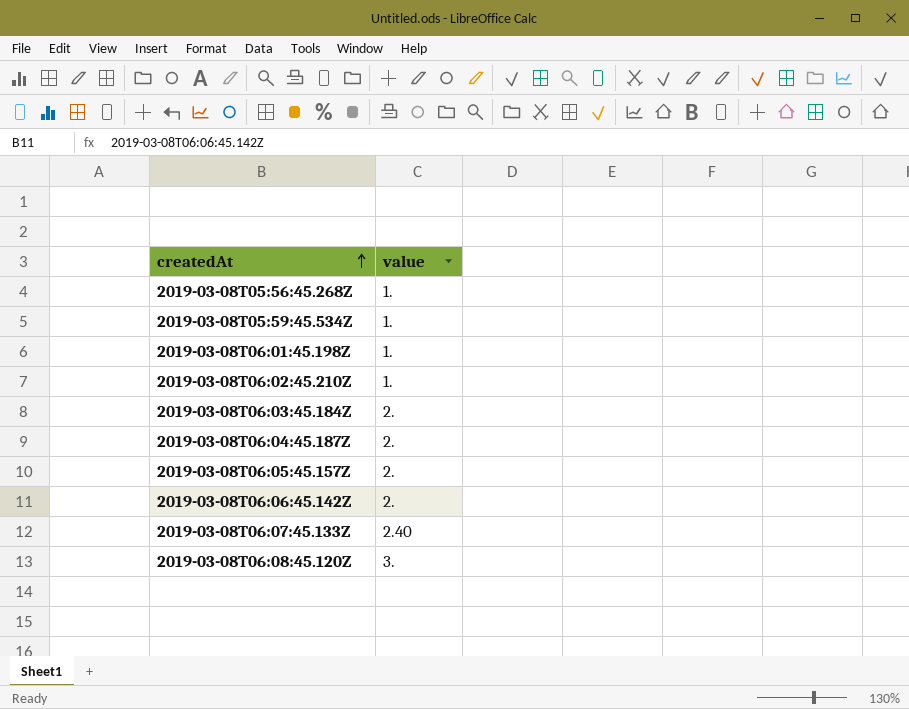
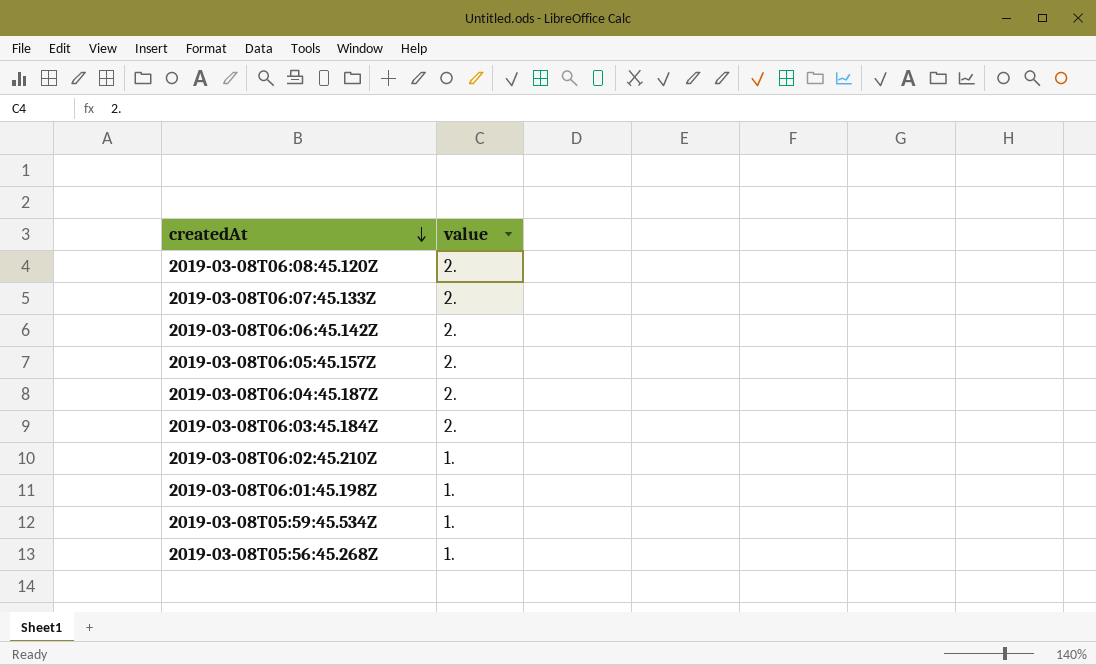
row order: createdAt ascending -> createdAt descending
2019-03-08T06:08:45.120Z | value: 3. -> 2.
2019-03-08T06:07:45.133Z | value: 2.40 -> 2.

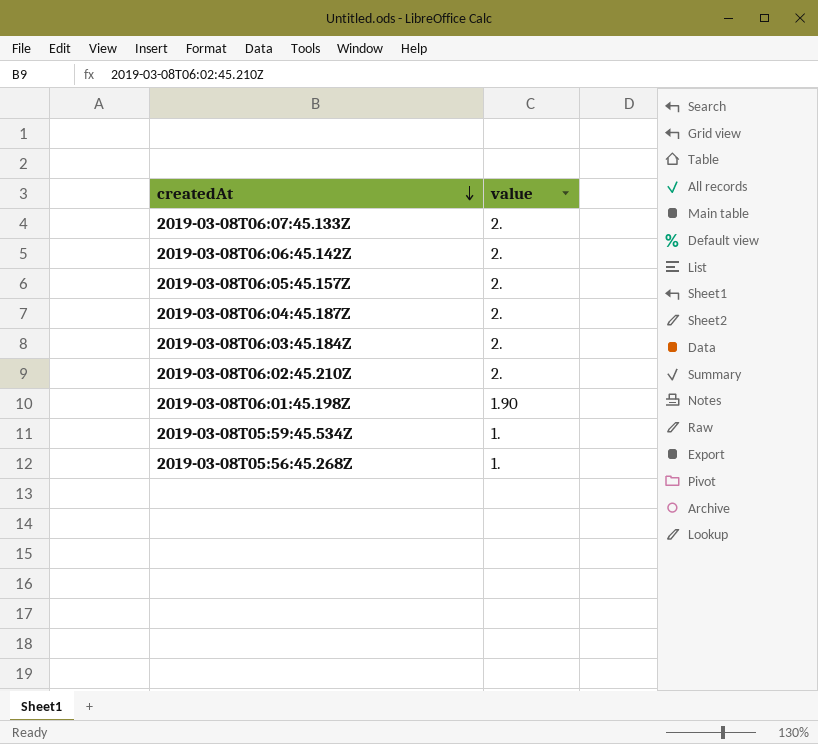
row 2019-03-08T06:08:45.120Z: 2. -> none
2019-03-08T06:02:45.210Z | value: 1. -> 2.
2019-03-08T06:01:45.198Z | value: 1. -> 1.90

